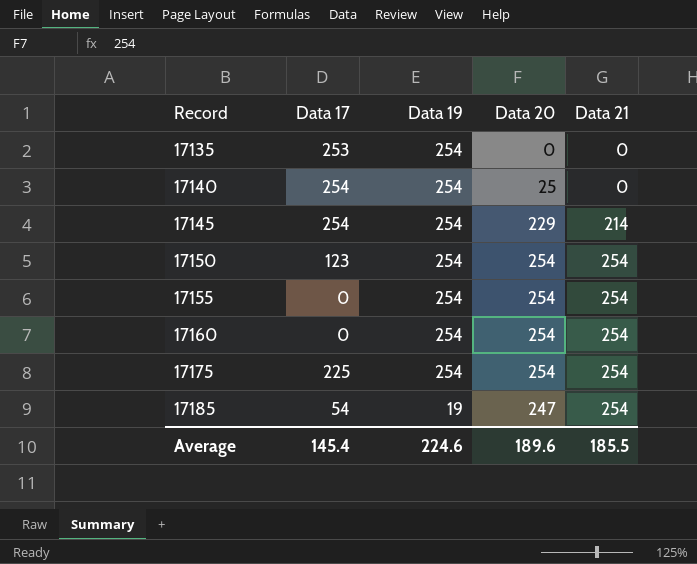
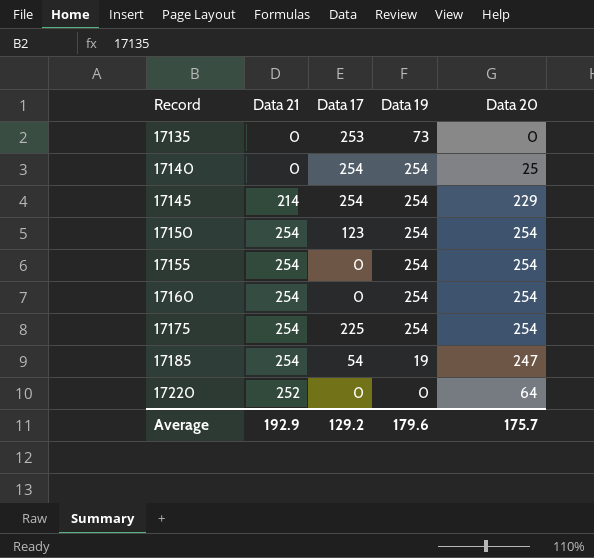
column Data 21 | position: 5 -> 2
17135 | Data 19: 254 -> 73
row 17220: none -> 252 | 0 | 0 | 64
Average | Data 21: 185.5 -> 192.9
Average | Data 17: 145.4 -> 129.2
Average | Data 19: 224.6 -> 179.6
Average | Data 20: 189.6 -> 175.7

